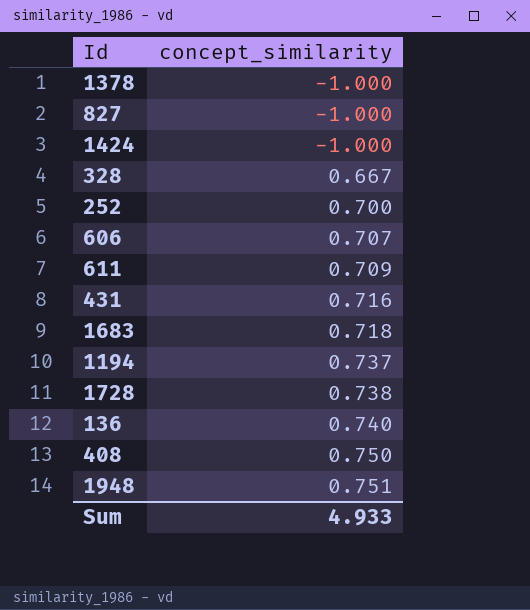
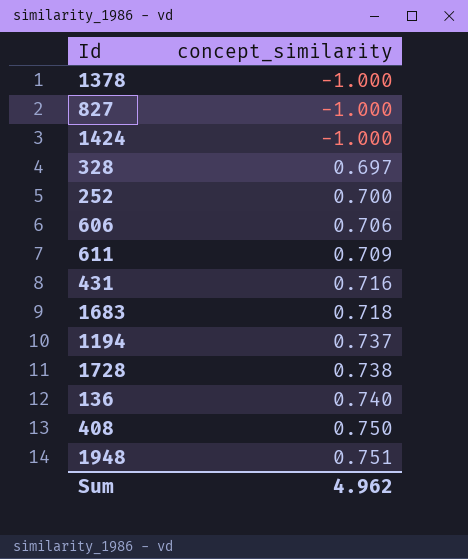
328 | concept_similarity: 0.667 -> 0.697
606 | concept_similarity: 0.707 -> 0.706
Sum | concept_similarity: 4.933 -> 4.962

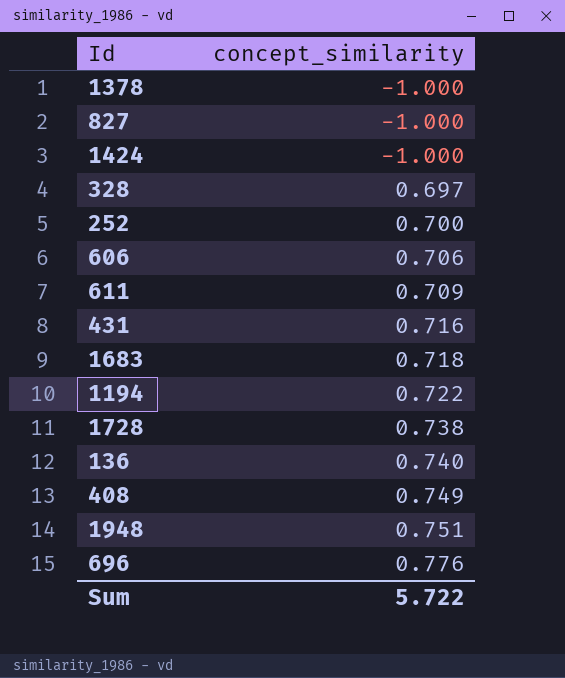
1194 | concept_similarity: 0.737 -> 0.722
408 | concept_similarity: 0.750 -> 0.749
row 696: none -> 0.776
Sum | concept_similarity: 4.962 -> 5.722

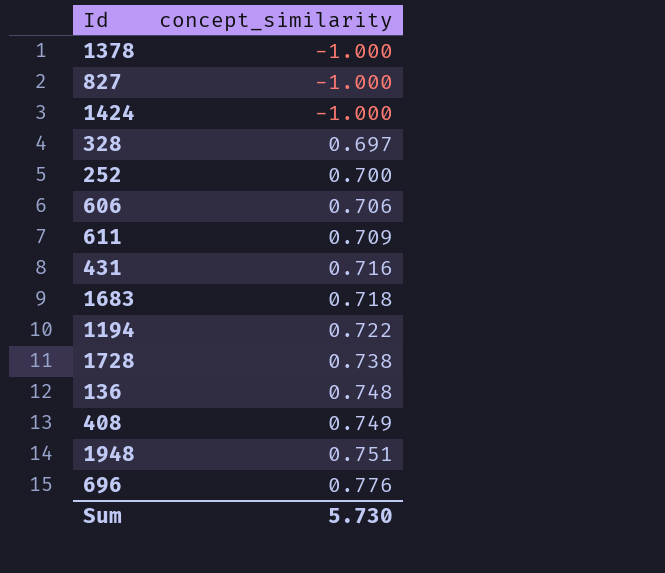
136 | concept_similarity: 0.740 -> 0.748
Sum | concept_similarity: 5.722 -> 5.730

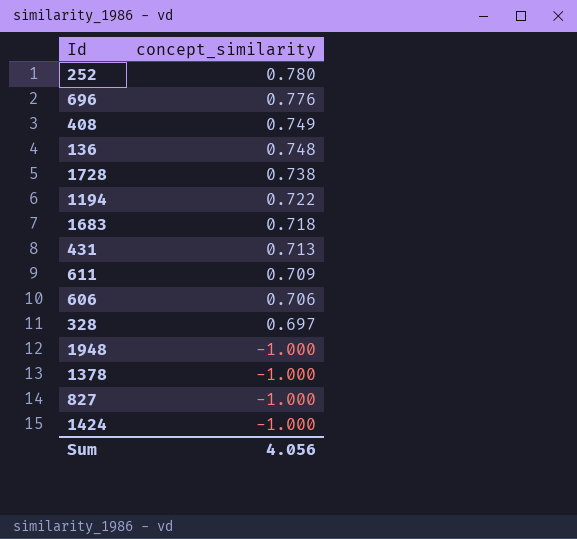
row order: concept_similarity ascending -> concept_similarity descending
252 | concept_similarity: 0.700 -> 0.780
431 | concept_similarity: 0.716 -> 0.713
1948 | concept_similarity: 0.751 -> -1.000
Sum | concept_similarity: 5.730 -> 4.056

